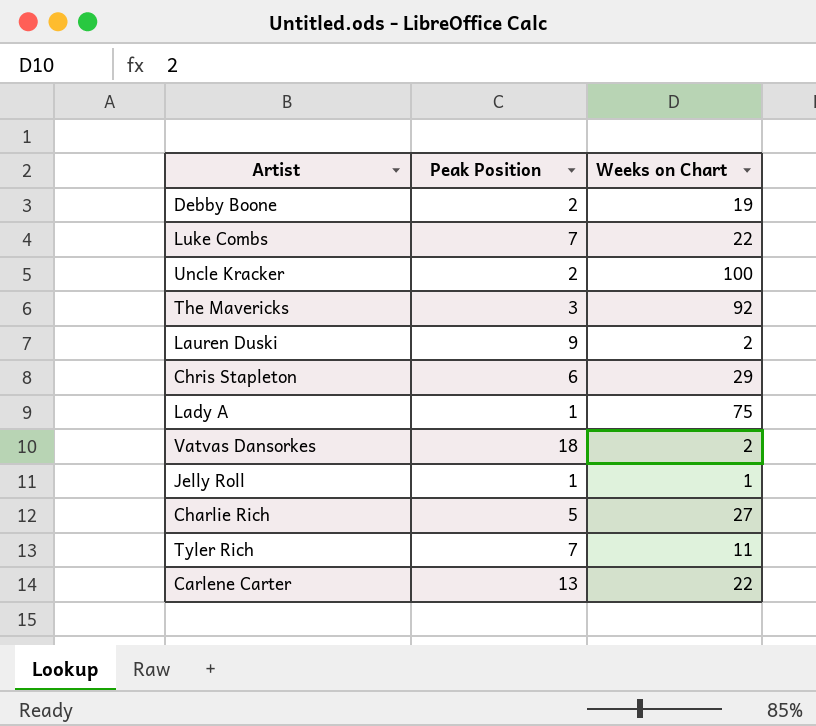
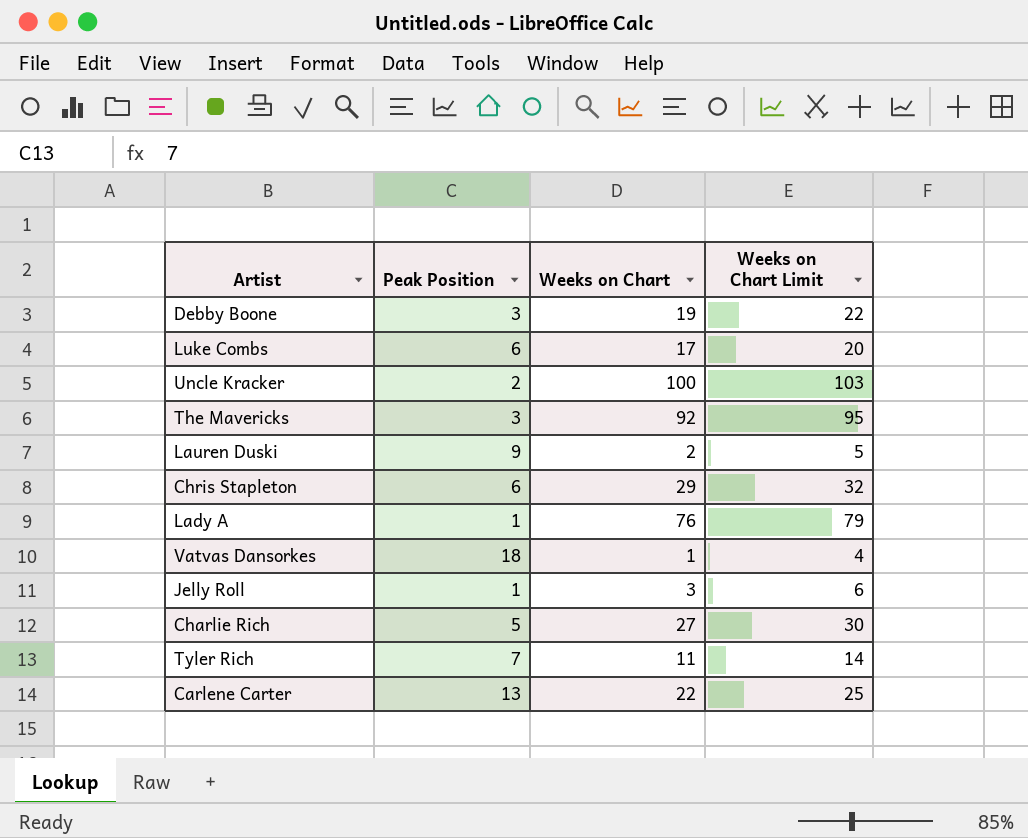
column Weeks on Chart Limit | formula: none -> [Weeks on Chart] + 3
Debby Boone | Peak Position: 2 -> 3
Luke Combs | Peak Position: 7 -> 6
Luke Combs | Weeks on Chart: 22 -> 17
Lady A | Weeks on Chart: 75 -> 76
Vatvas Dansorkes | Weeks on Chart: 2 -> 1
Jelly Roll | Weeks on Chart: 1 -> 3

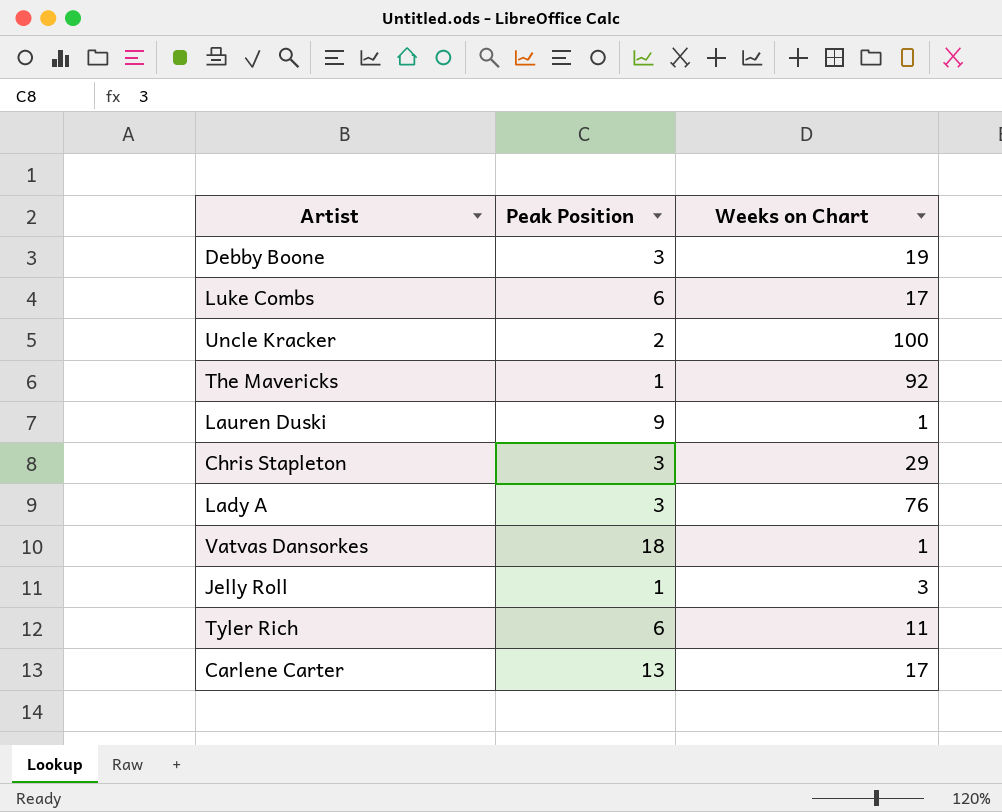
column Weeks on Chart Limit | formula: [Weeks on Chart] + 3 -> none
row Charlie Rich: 5 | 27 | 30 -> none
The Mavericks | Peak Position: 3 -> 1
Lauren Duski | Weeks on Chart: 2 -> 1
Chris Stapleton | Peak Position: 6 -> 3
Lady A | Peak Position: 1 -> 3
Tyler Rich | Peak Position: 7 -> 6
Carlene Carter | Weeks on Chart: 22 -> 17

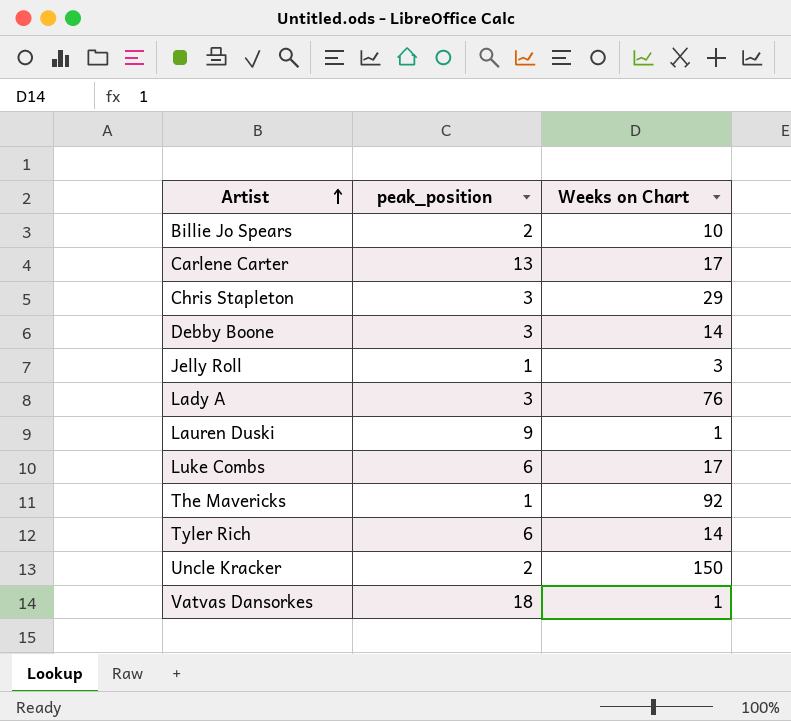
row order: none -> Artist ascending
column name: Peak Position -> peak_position
row Billie Jo Spears: none -> 2 | 10
Debby Boone | Weeks on Chart: 19 -> 14
Tyler Rich | Weeks on Chart: 11 -> 14
Uncle Kracker | Weeks on Chart: 100 -> 150

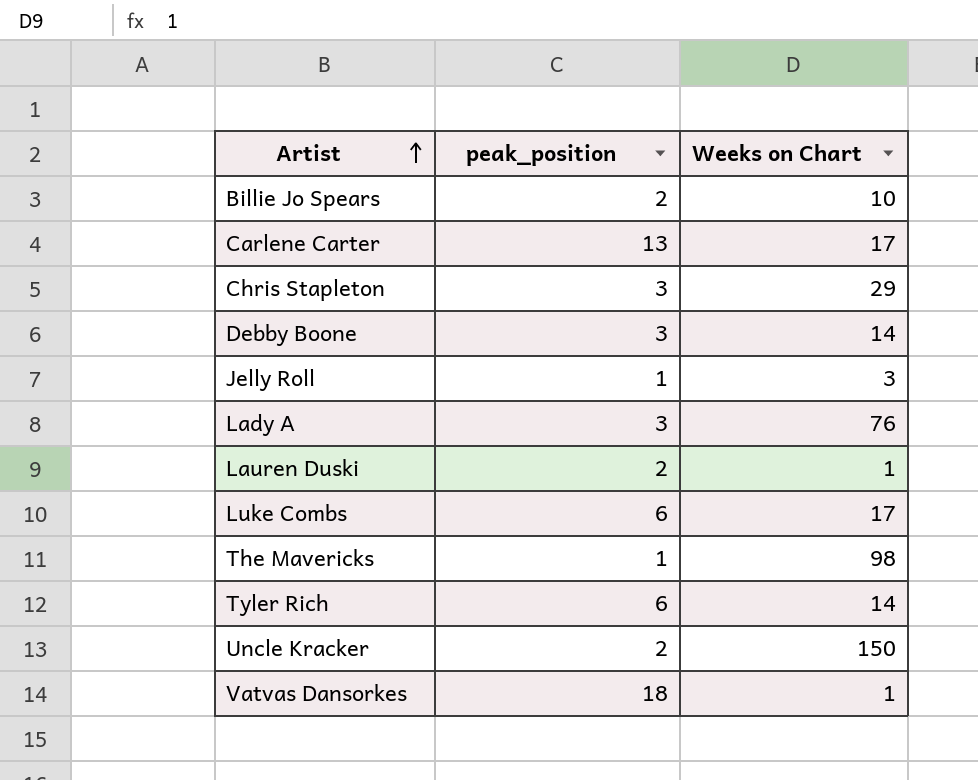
Lauren Duski | peak_position: 9 -> 2
The Mavericks | Weeks on Chart: 92 -> 98

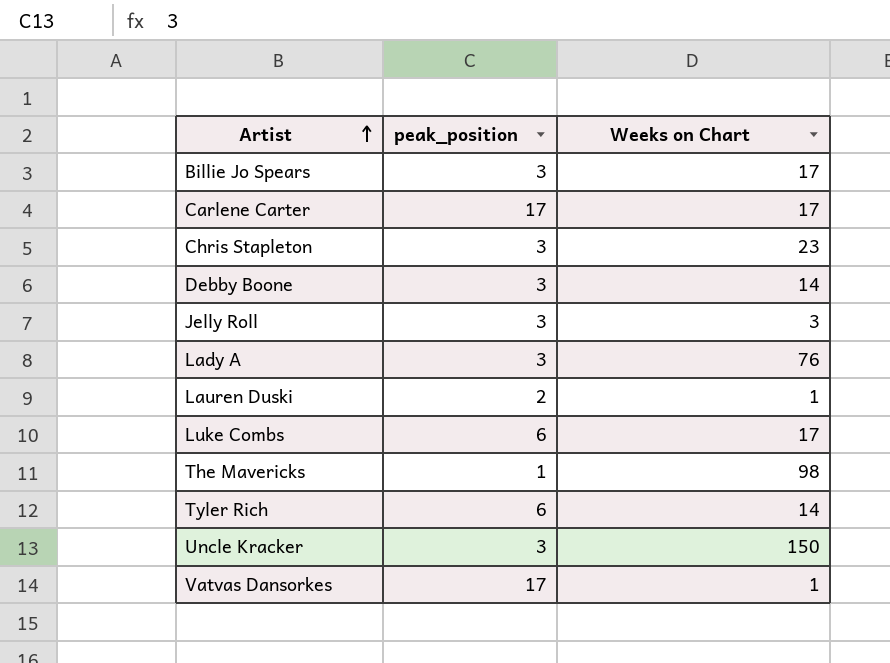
Billie Jo Spears | peak_position: 2 -> 3
Billie Jo Spears | Weeks on Chart: 10 -> 17
Carlene Carter | peak_position: 13 -> 17
Chris Stapleton | Weeks on Chart: 29 -> 23
Jelly Roll | peak_position: 1 -> 3
Uncle Kracker | peak_position: 2 -> 3
Vatvas Dansorkes | peak_position: 18 -> 17

